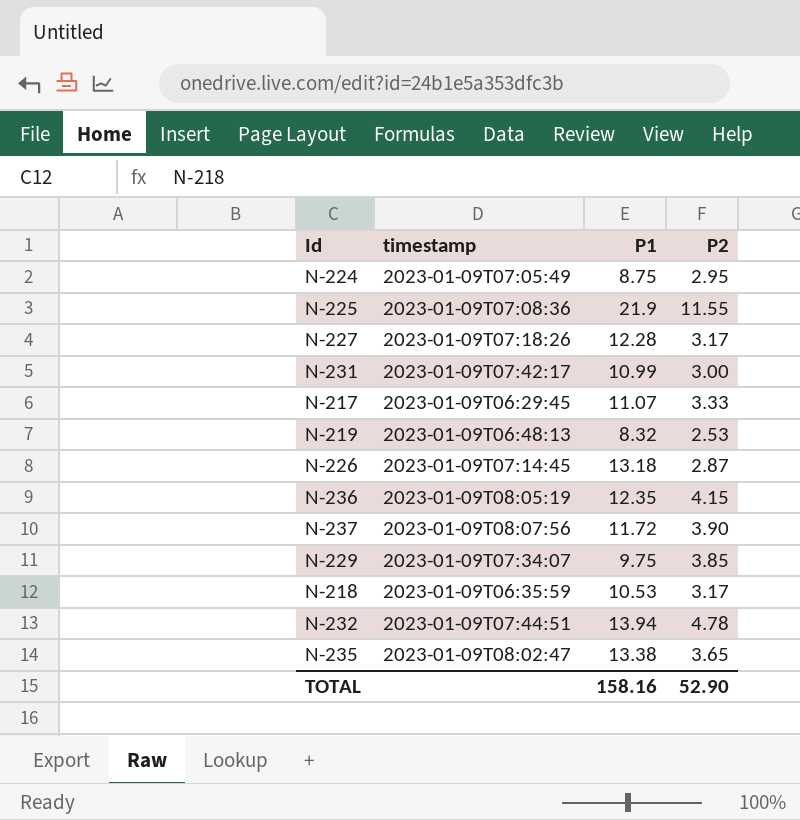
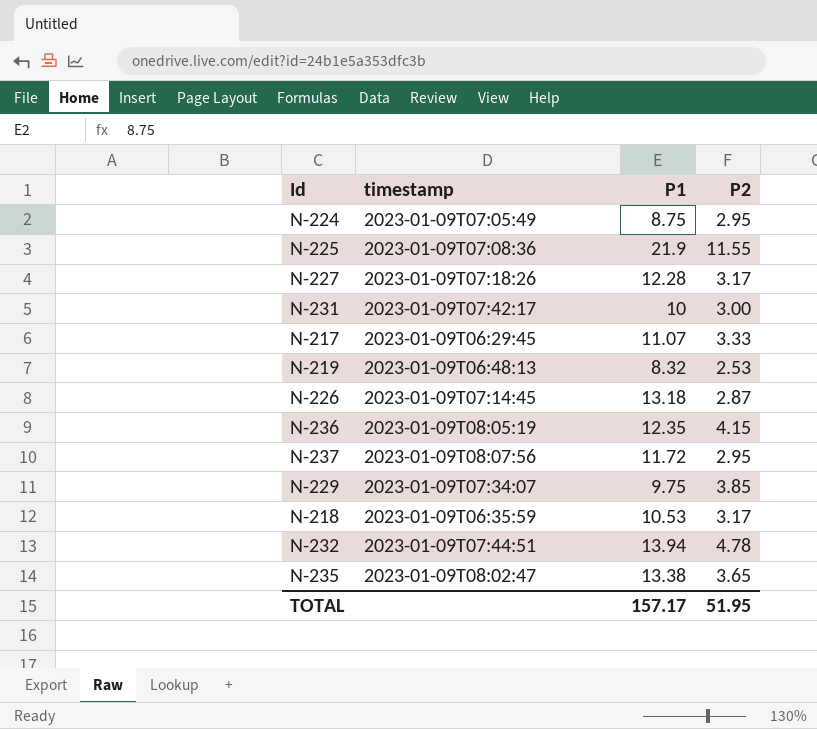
N-231 | P1: 10.99 -> 10
N-237 | P2: 3.90 -> 2.95
TOTAL | P1: 158.16 -> 157.17
TOTAL | P2: 52.90 -> 51.95

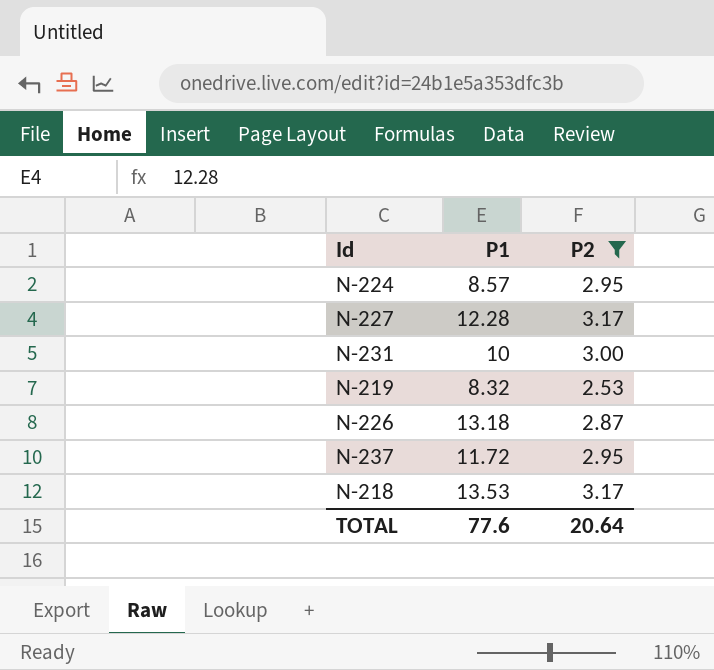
filter: none -> P2 <= 3.17
column timestamp | position: 2 -> none
N-224 | P1: 8.75 -> 8.57
N-218 | P1: 10.53 -> 13.53
TOTAL | P1: 157.17 -> 77.6
TOTAL | P2: 51.95 -> 20.64

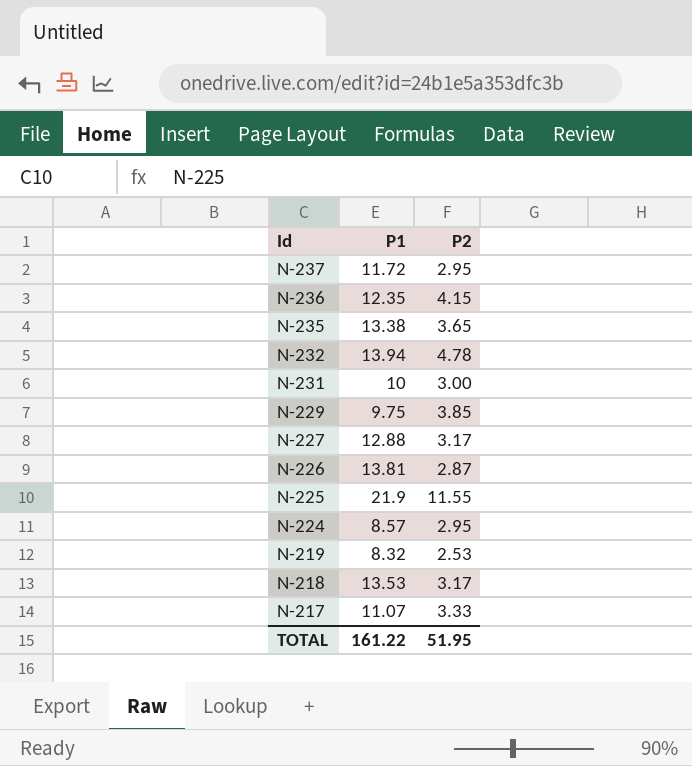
filter: P2 <= 3.17 -> none
row order: none -> Id descending
N-227 | P1: 12.28 -> 12.88
N-226 | P1: 13.18 -> 13.81
TOTAL | P1: 77.6 -> 161.22
TOTAL | P2: 20.64 -> 51.95

